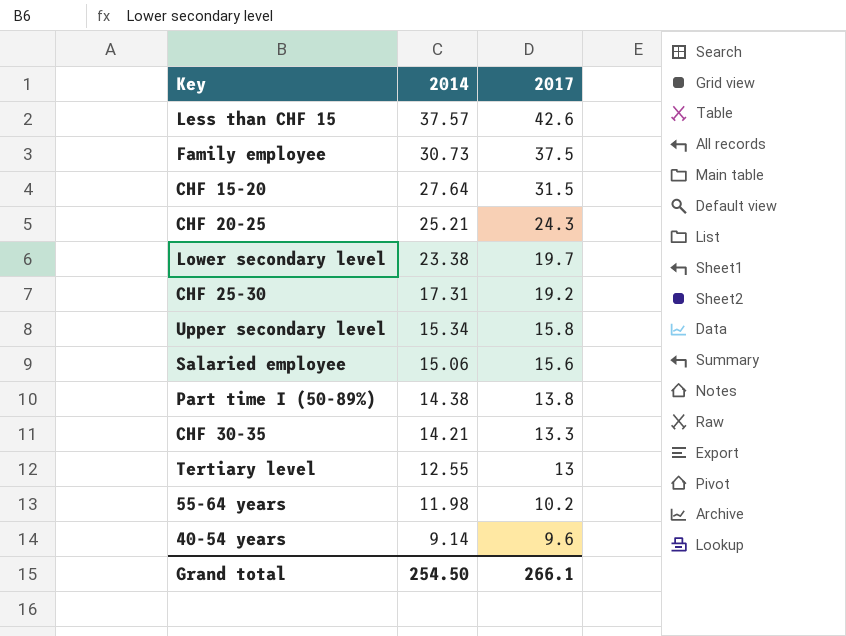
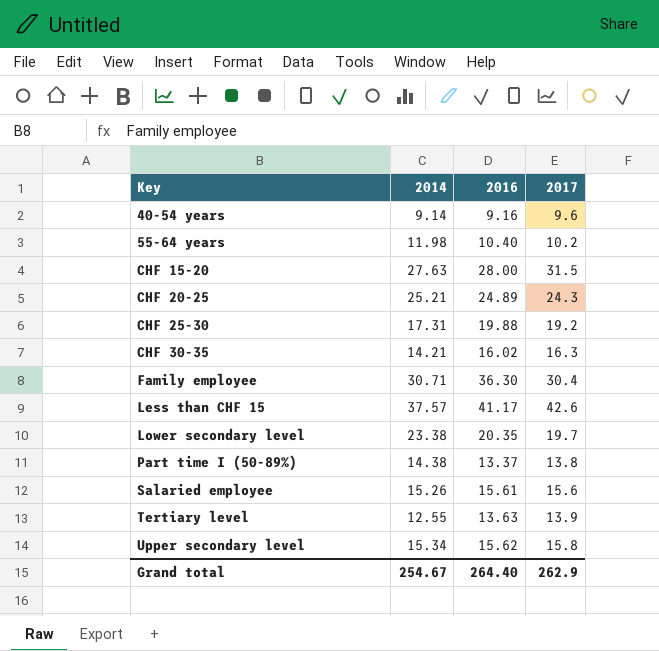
row order: 2014 descending -> Key ascending
column 2016 | position: none -> 3
CHF 15-20 | 2014: 27.64 -> 27.63
CHF 30-35 | 2017: 13.3 -> 16.3
Family employee | 2014: 30.73 -> 30.71
Family employee | 2017: 37.5 -> 30.4
Salaried employee | 2014: 15.06 -> 15.26
Tertiary level | 2017: 13 -> 13.9
Grand total | 2014: 254.50 -> 254.67
Grand total | 2017: 266.1 -> 262.9

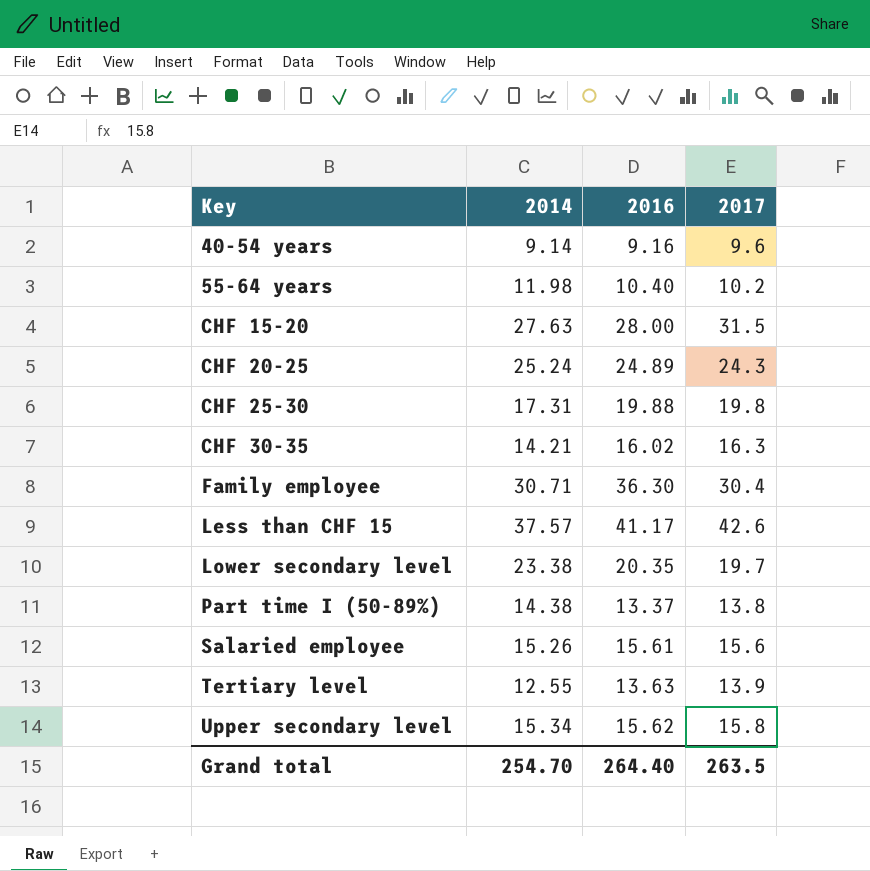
CHF 20-25 | 2014: 25.21 -> 25.24
CHF 25-30 | 2017: 19.2 -> 19.8
Grand total | 2014: 254.67 -> 254.70
Grand total | 2017: 262.9 -> 263.5

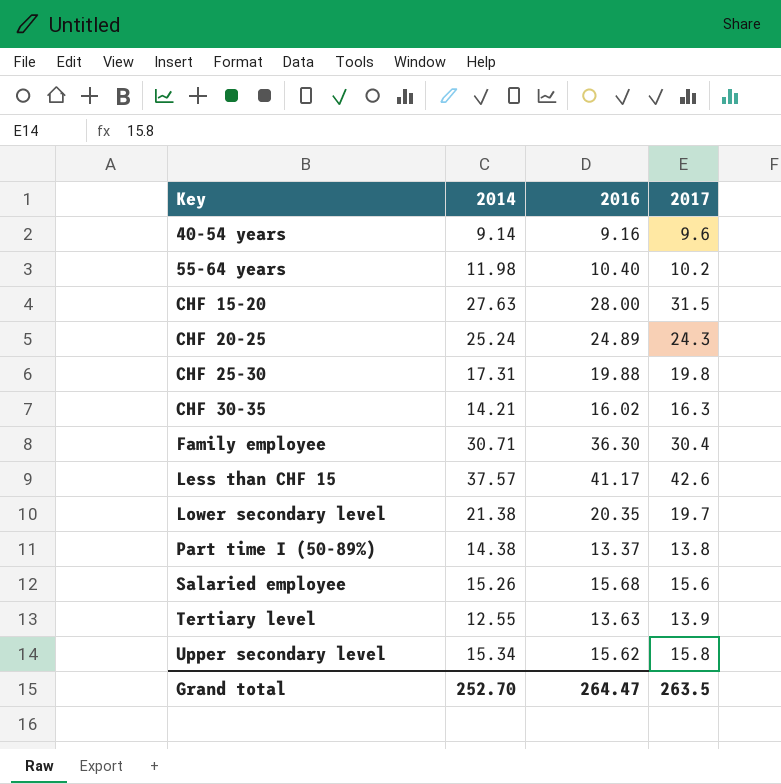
Lower secondary level | 2014: 23.38 -> 21.38
Salaried employee | 2016: 15.61 -> 15.68
Grand total | 2014: 254.70 -> 252.70
Grand total | 2016: 264.40 -> 264.47

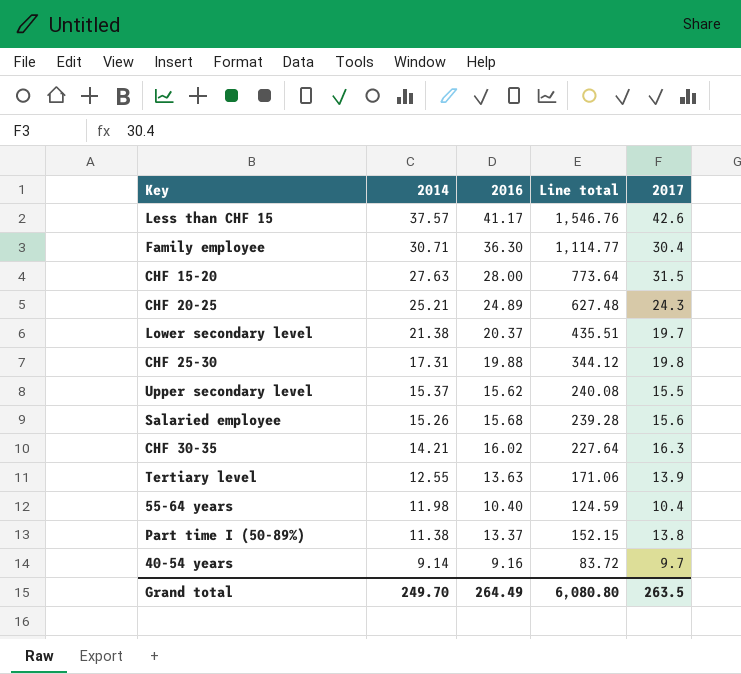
row order: Key ascending -> 2014 descending
column Line total | formula: none -> [2014] * [2016]
CHF 20-25 | 2014: 25.24 -> 25.21
Lower secondary level | 2016: 20.35 -> 20.37
Upper secondary level | 2014: 15.34 -> 15.37
Upper secondary level | 2017: 15.8 -> 15.5
55-64 years | 2017: 10.2 -> 10.4
Part time I (50-89%) | 2014: 14.38 -> 11.38
40-54 years | 2017: 9.6 -> 9.7
Grand total | 2014: 252.70 -> 249.70
Grand total | 2016: 264.47 -> 264.49

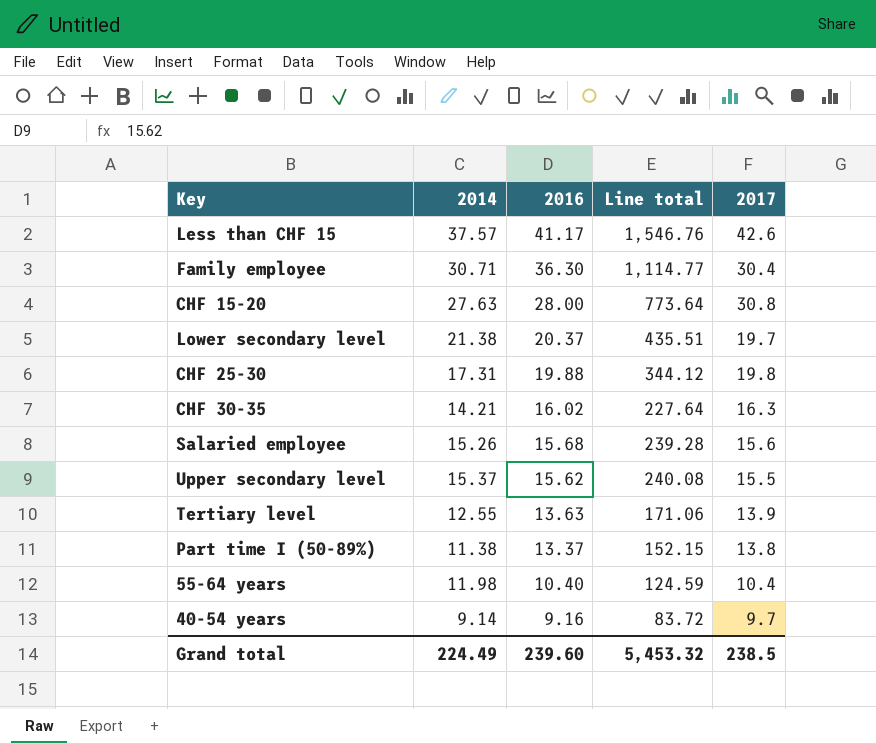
row order: 2014 descending -> 2016 descending
row CHF 20-25: 25.21 | 24.89 | 627.48 | 24.3 -> none
CHF 15-20 | 2017: 31.5 -> 30.8
Grand total | 2014: 249.70 -> 224.49
Grand total | 2016: 264.49 -> 239.60
Grand total | Line total: 6,080.80 -> 5,453.32
Grand total | 2017: 263.5 -> 238.5

